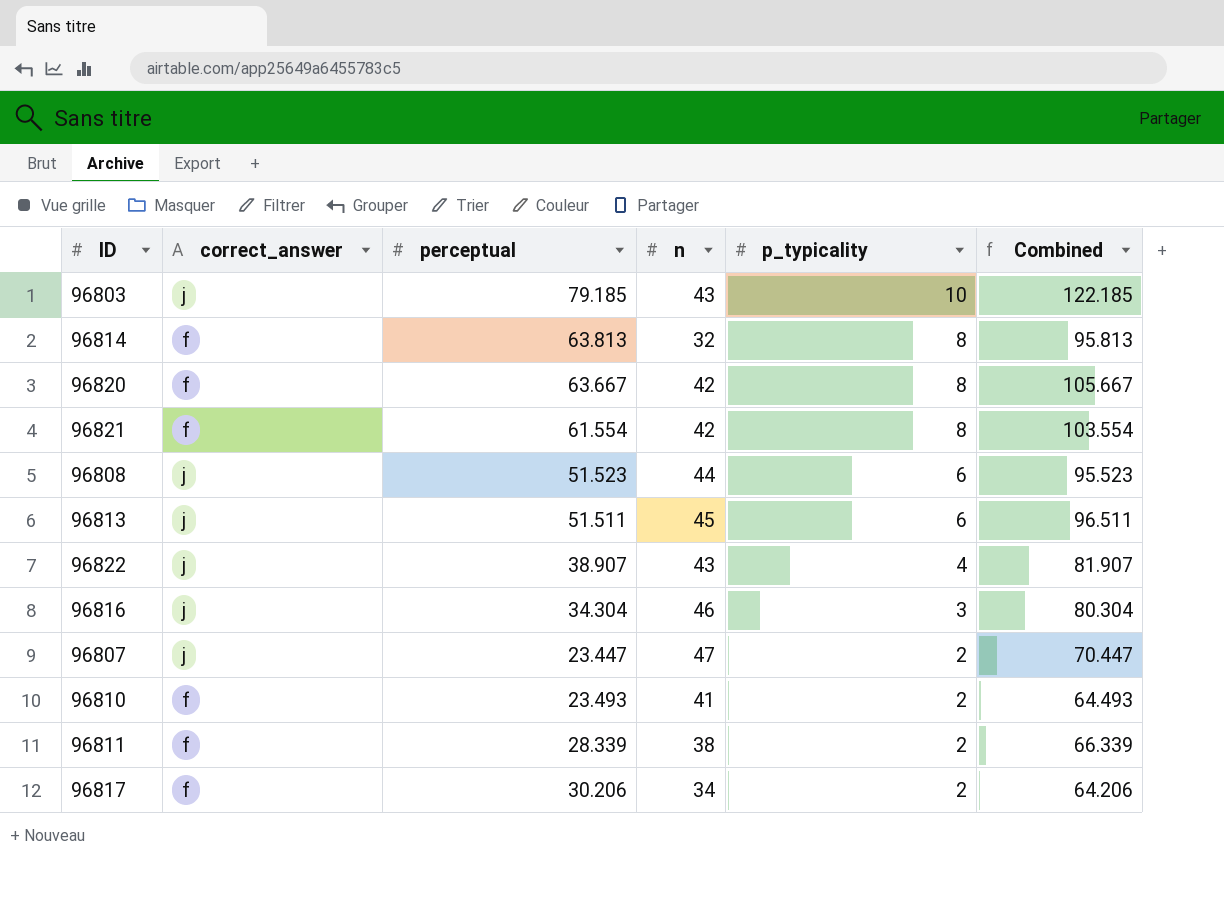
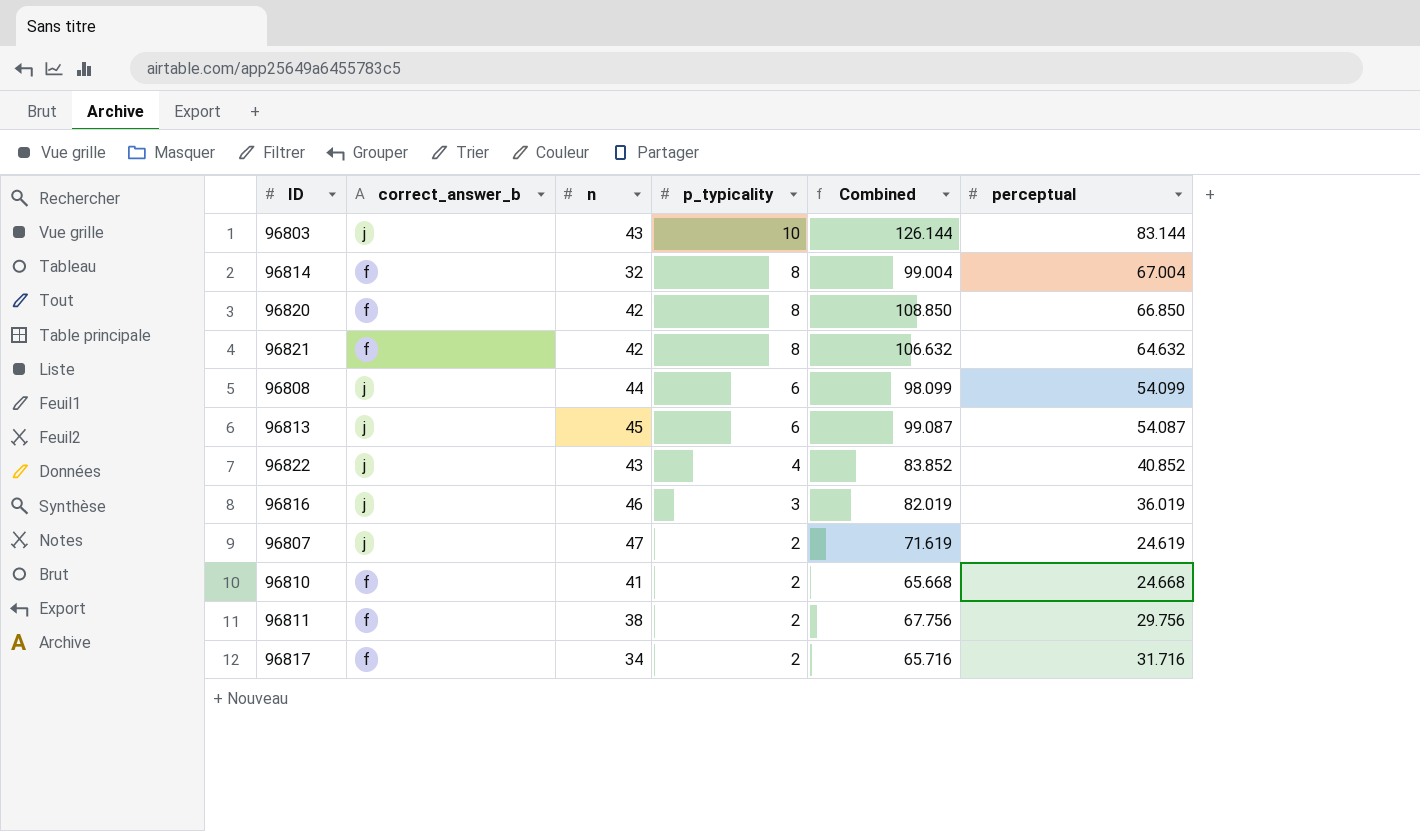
column name: correct_answer -> correct_answer_b
column perceptual | position: 3 -> 6
96803 | Combined: 122.185 -> 126.144
96803 | perceptual: 79.185 -> 83.144
96814 | Combined: 95.813 -> 99.004
96814 | perceptual: 63.813 -> 67.004
96820 | Combined: 105.667 -> 108.850
96820 | perceptual: 63.667 -> 66.850
96821 | Combined: 103.554 -> 106.632
96821 | perceptual: 61.554 -> 64.632
96808 | Combined: 95.523 -> 98.099
96808 | perceptual: 51.523 -> 54.099
96813 | Combined: 96.511 -> 99.087
96813 | perceptual: 51.511 -> 54.087
96822 | Combined: 81.907 -> 83.852
96822 | perceptual: 38.907 -> 40.852
96816 | Combined: 80.304 -> 82.019
96816 | perceptual: 34.304 -> 36.019
96807 | Combined: 70.447 -> 71.619
96807 | perceptual: 23.447 -> 24.619
96810 | Combined: 64.493 -> 65.668
96810 | perceptual: 23.493 -> 24.668
96811 | Combined: 66.339 -> 67.756
96811 | perceptual: 28.339 -> 29.756
96817 | Combined: 64.206 -> 65.716
96817 | perceptual: 30.206 -> 31.716

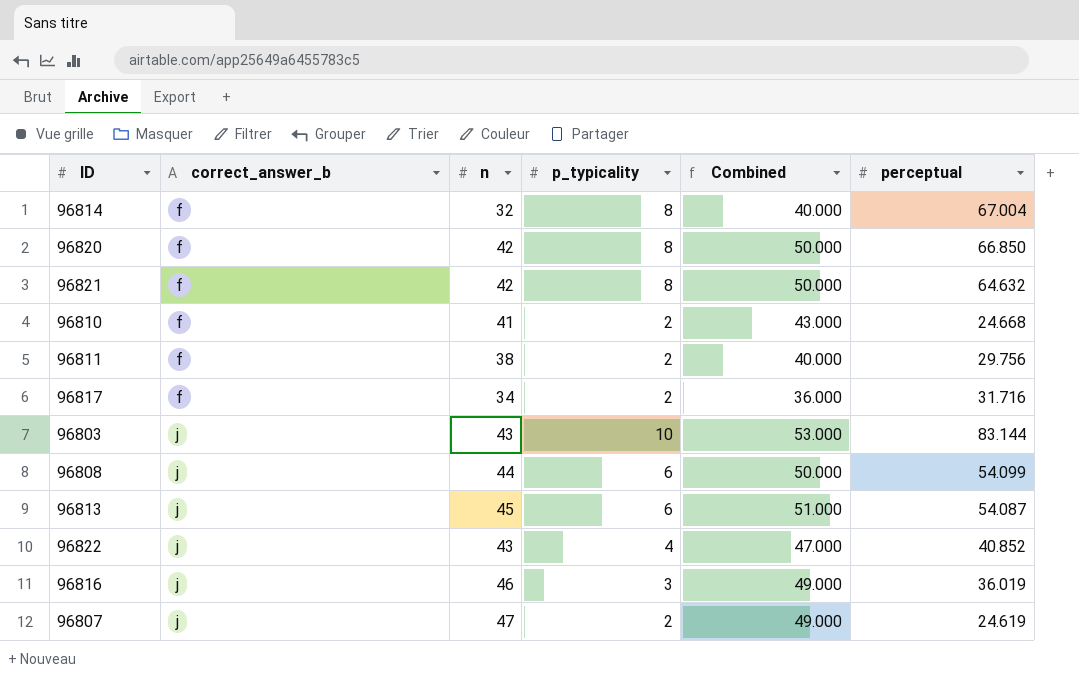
row order: p_typicality descending -> correct_answer_b ascending
column Combined | formula: [n] + [perceptual] -> [n] + [p_typicality]

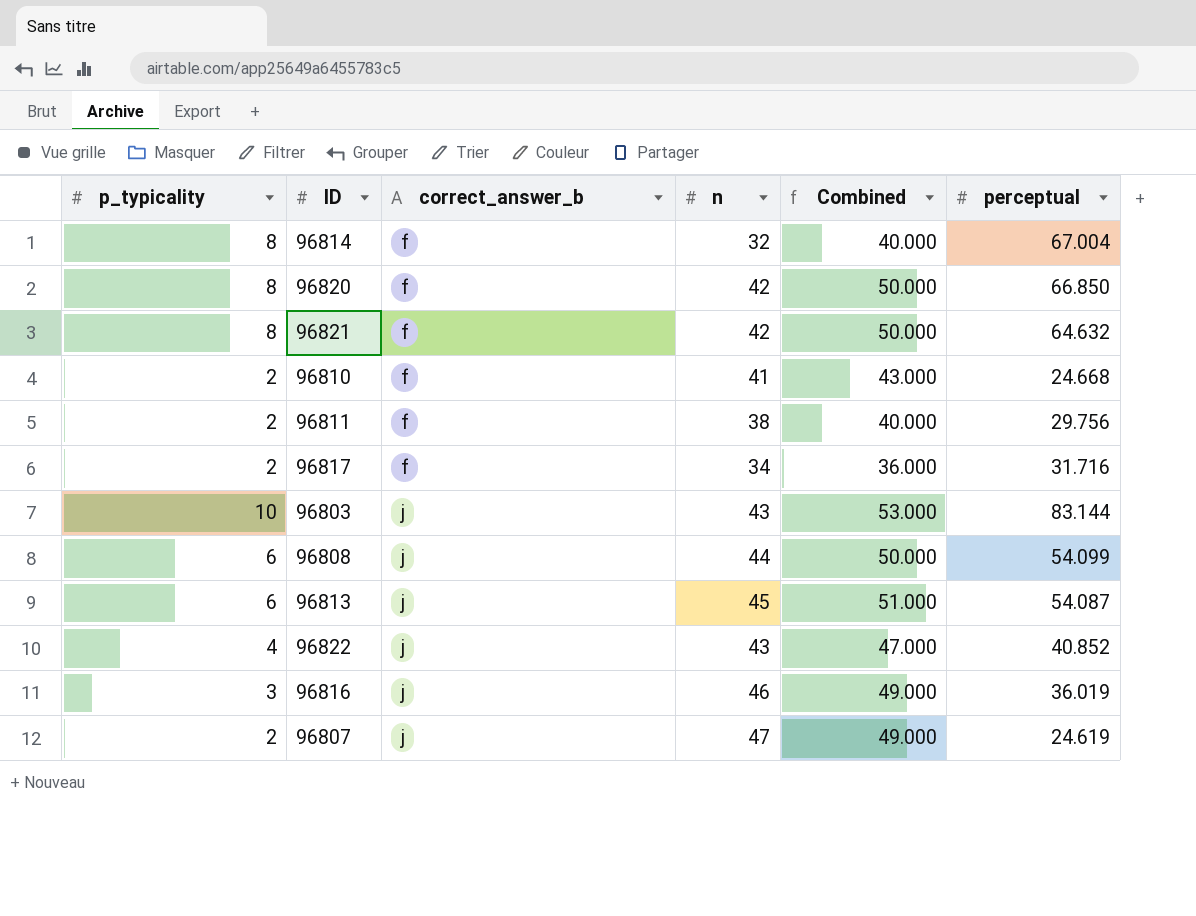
column p_typicality | position: 4 -> 1

